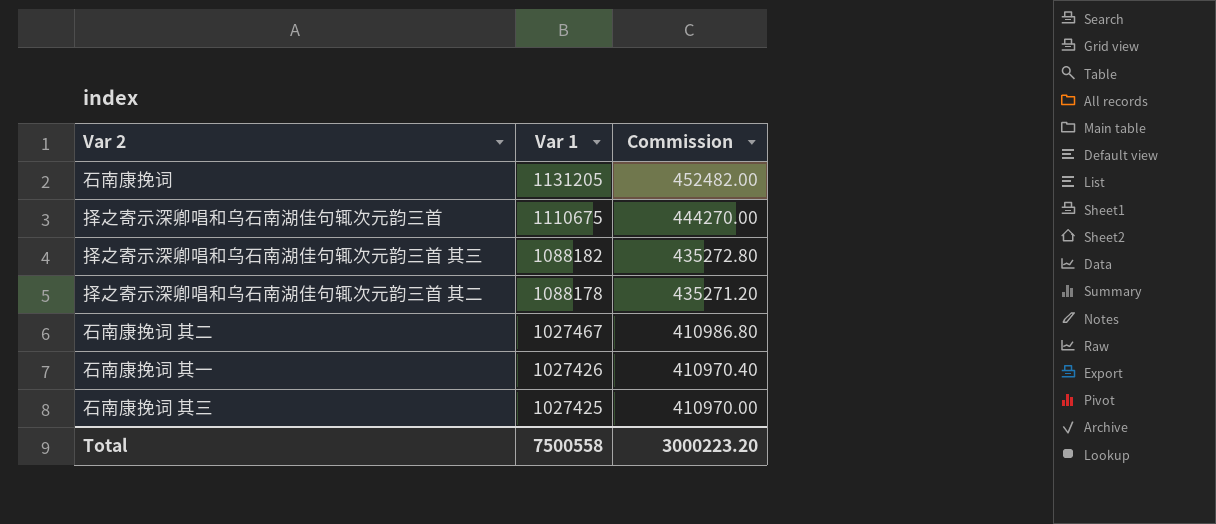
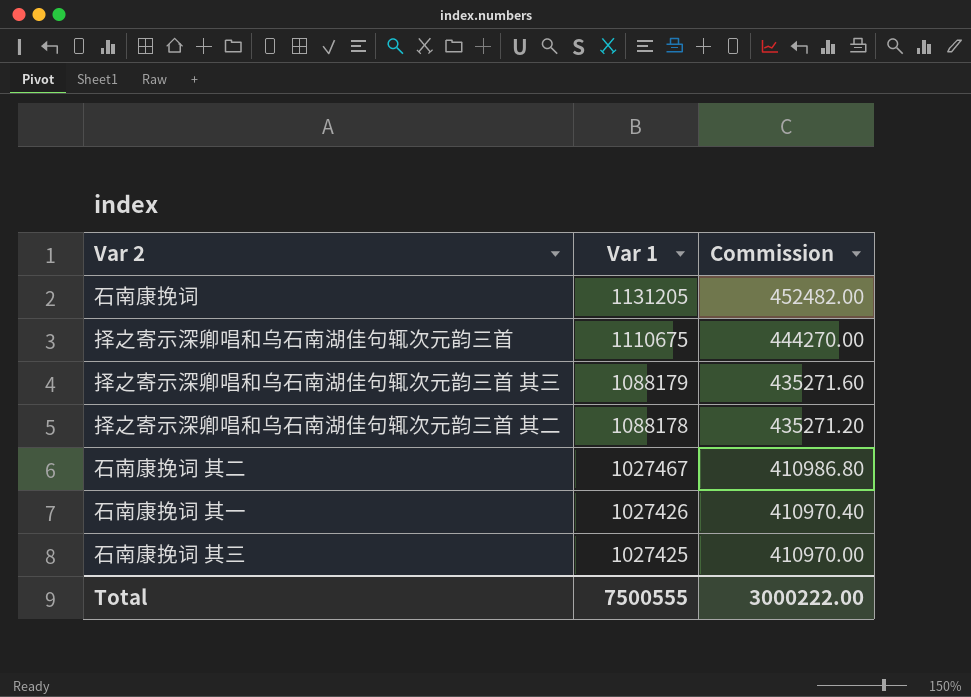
择之寄示深卿唱和乌石南湖佳句辄次元韵三首 其三 | Var 1: 1088182 -> 1088179
择之寄示深卿唱和乌石南湖佳句辄次元韵三首 其三 | Commission: 435272.80 -> 435271.60
Total | Var 1: 7500558 -> 7500555
Total | Commission: 3000223.20 -> 3000222.00

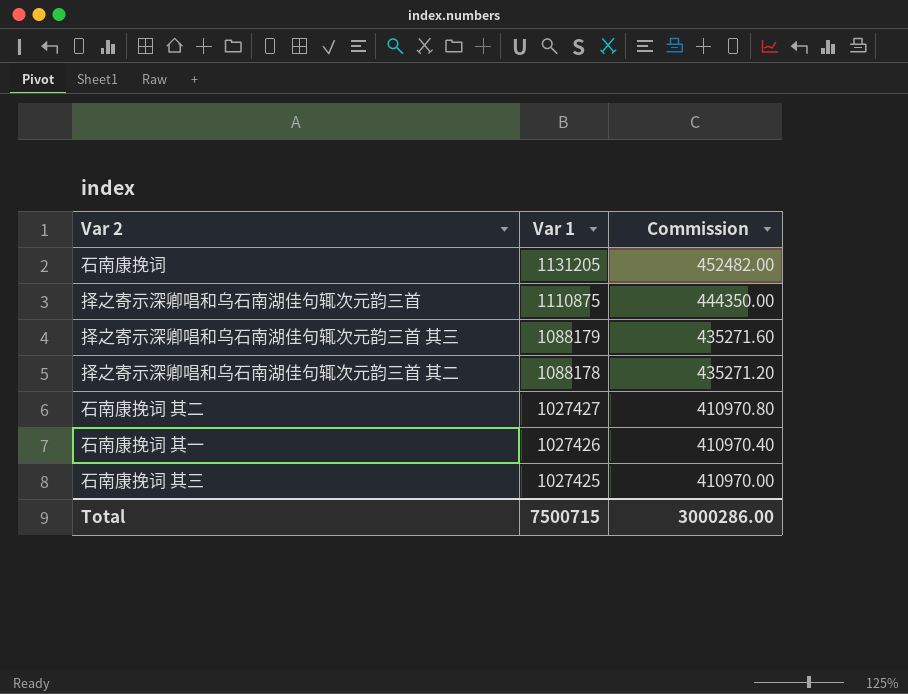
择之寄示深卿唱和乌石南湖佳句辄次元韵三首 | Var 1: 1110675 -> 1110875
择之寄示深卿唱和乌石南湖佳句辄次元韵三首 | Commission: 444270.00 -> 444350.00
石南康挽词 其二 | Var 1: 1027467 -> 1027427
石南康挽词 其二 | Commission: 410986.80 -> 410970.80
Total | Var 1: 7500555 -> 7500715
Total | Commission: 3000222.00 -> 3000286.00

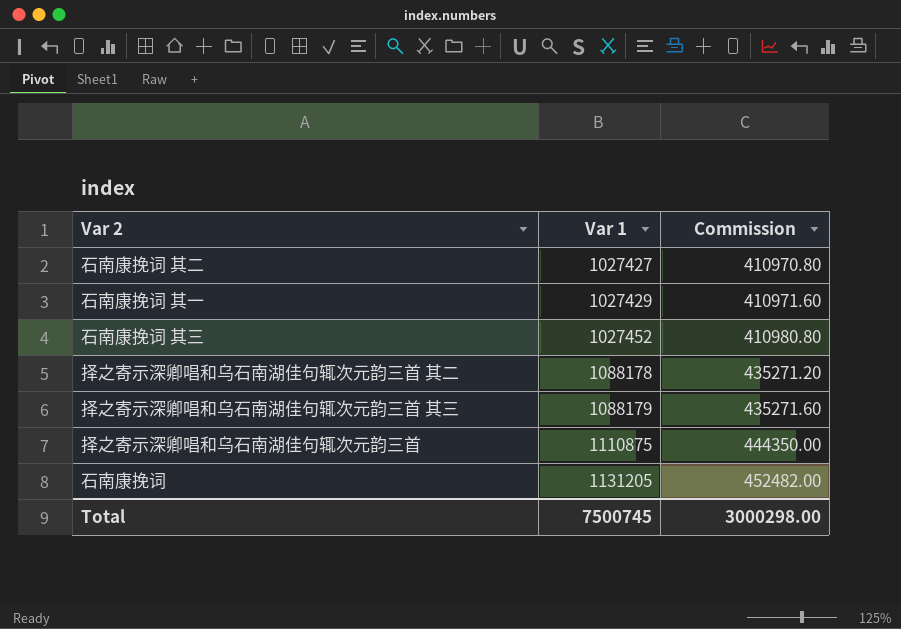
row order: Var 1 descending -> Var 1 ascending
石南康挽词 其一 | Var 1: 1027426 -> 1027429
石南康挽词 其一 | Commission: 410970.40 -> 410971.60
石南康挽词 其三 | Var 1: 1027425 -> 1027452
石南康挽词 其三 | Commission: 410970.00 -> 410980.80
Total | Var 1: 7500715 -> 7500745
Total | Commission: 3000286.00 -> 3000298.00

